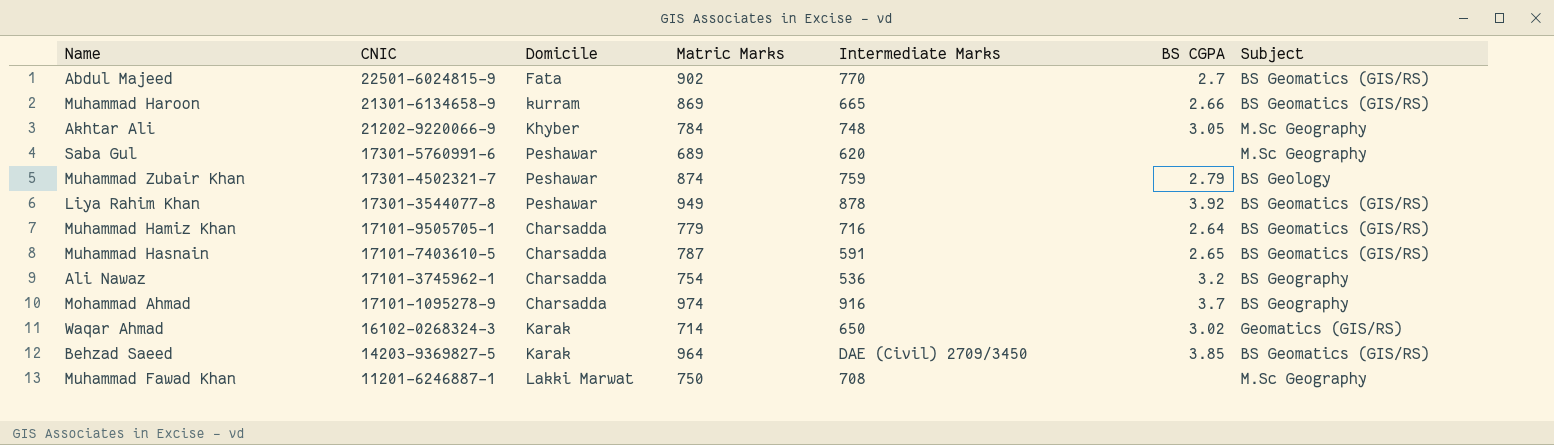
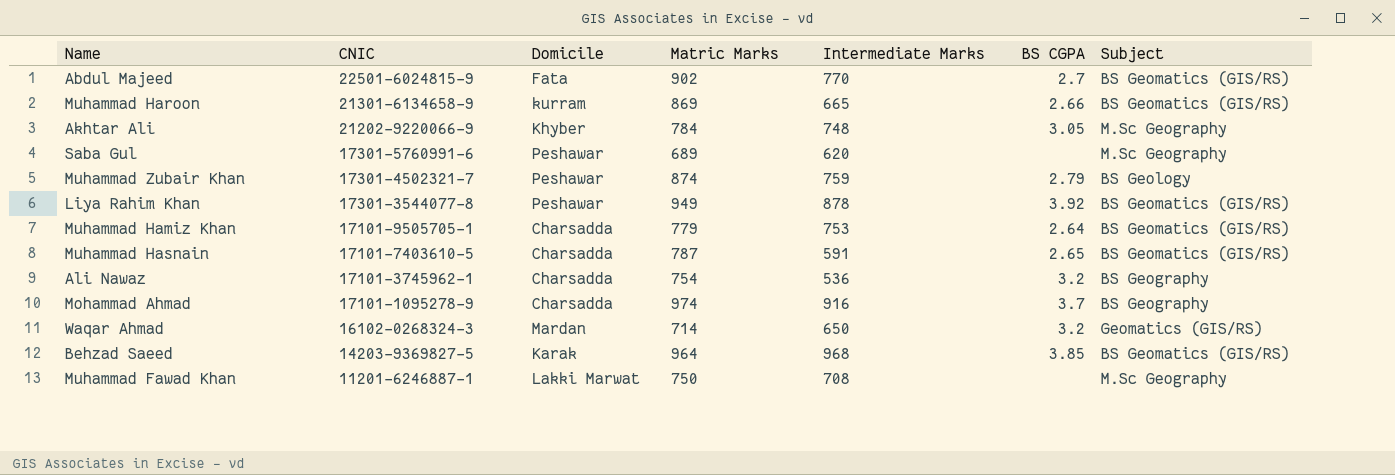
Muhammad Hamiz Khan | Intermediate Marks: 716 -> 753
Waqar Ahmad | Domicile: Karak -> Mardan
Waqar Ahmad | BS CGPA: 3.02 -> 3.2
Behzad Saeed | Intermediate Marks: DAE (Civil) 2709/3450 -> 968

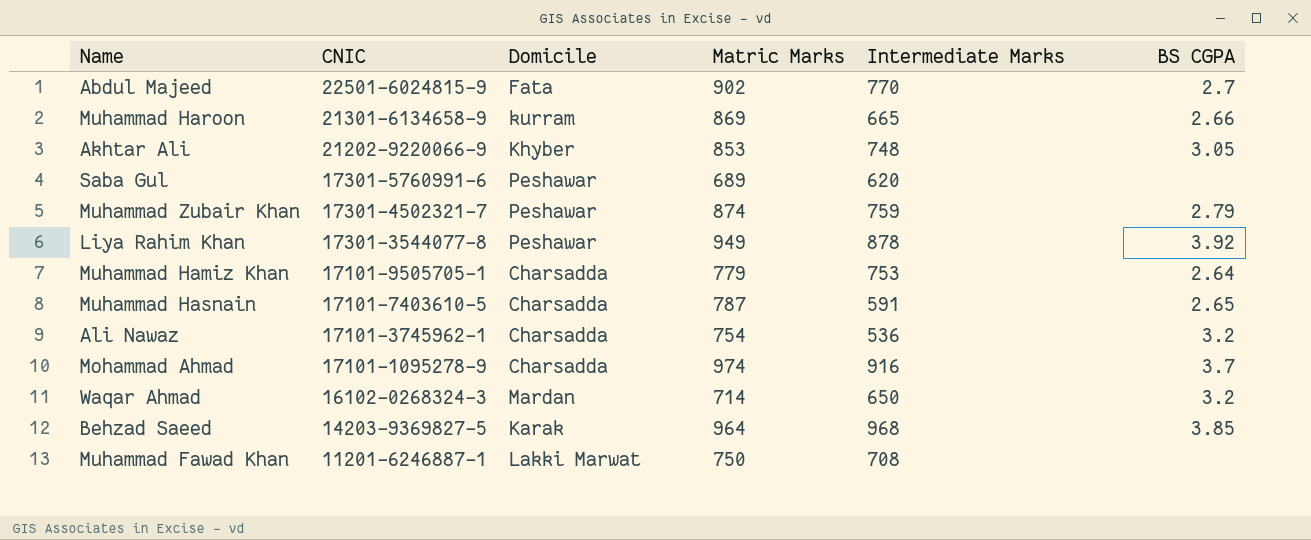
column Subject | position: 7 -> none
Akhtar Ali | Matric Marks: 784 -> 853

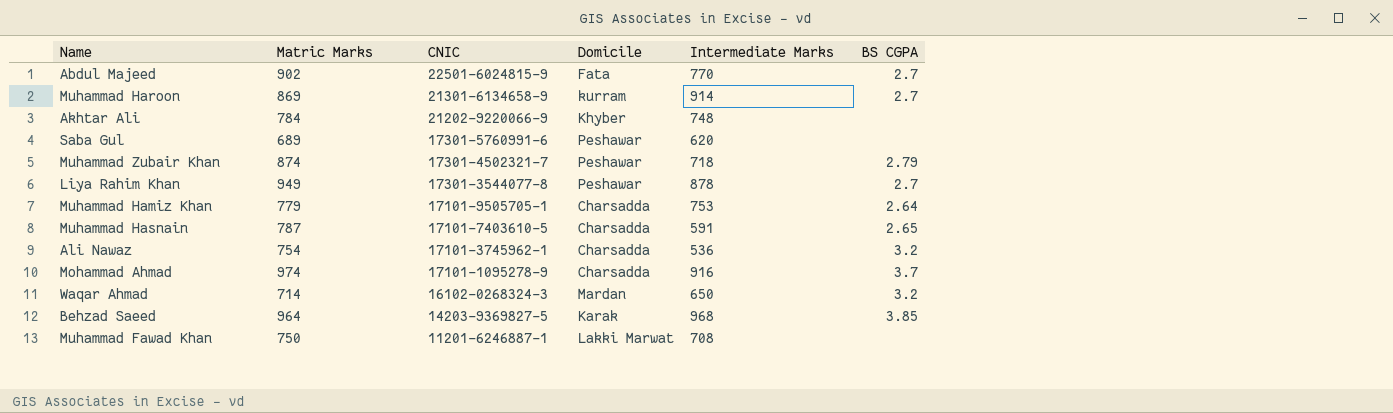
column Matric Marks | position: 4 -> 2
Muhammad Haroon | Intermediate Marks: 665 -> 914
Muhammad Haroon | BS CGPA: 2.66 -> 2.7
Akhtar Ali | Matric Marks: 853 -> 784
Akhtar Ali | BS CGPA: 3.05 -> none
Muhammad Zubair Khan | Intermediate Marks: 759 -> 718
Liya Rahim Khan | BS CGPA: 3.92 -> 2.7

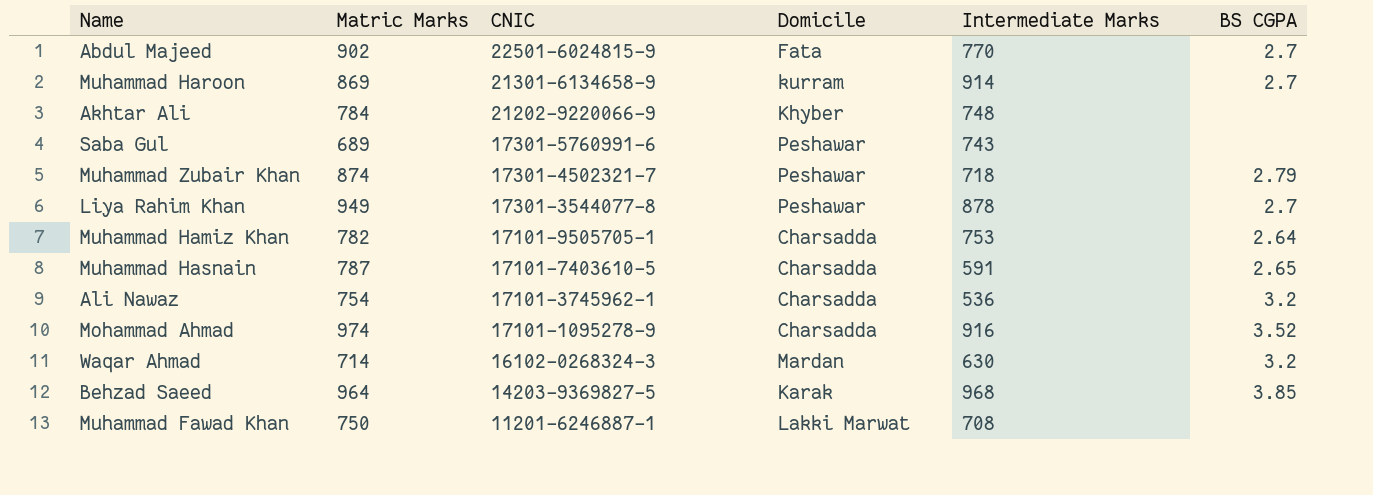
Saba Gul | Intermediate Marks: 620 -> 743
Muhammad Hamiz Khan | Matric Marks: 779 -> 782
Mohammad Ahmad | BS CGPA: 3.7 -> 3.52
Waqar Ahmad | Intermediate Marks: 650 -> 630

